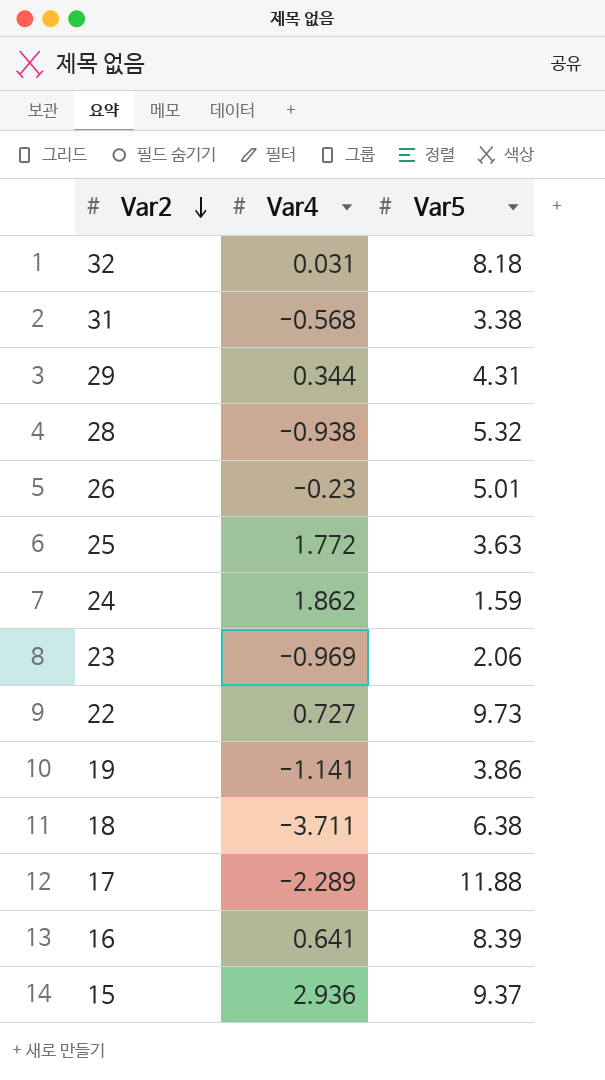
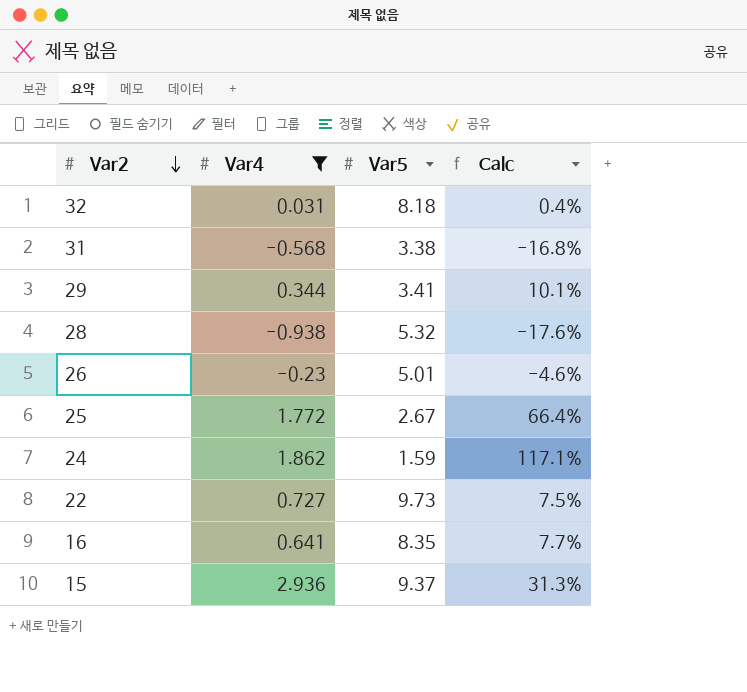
filter: none -> Var4 >= -0.938
column Calc | formula: none -> [Var4] / [Var5]
29 | Var5: 4.31 -> 3.41
25 | Var5: 3.63 -> 2.67
16 | Var5: 8.39 -> 8.35

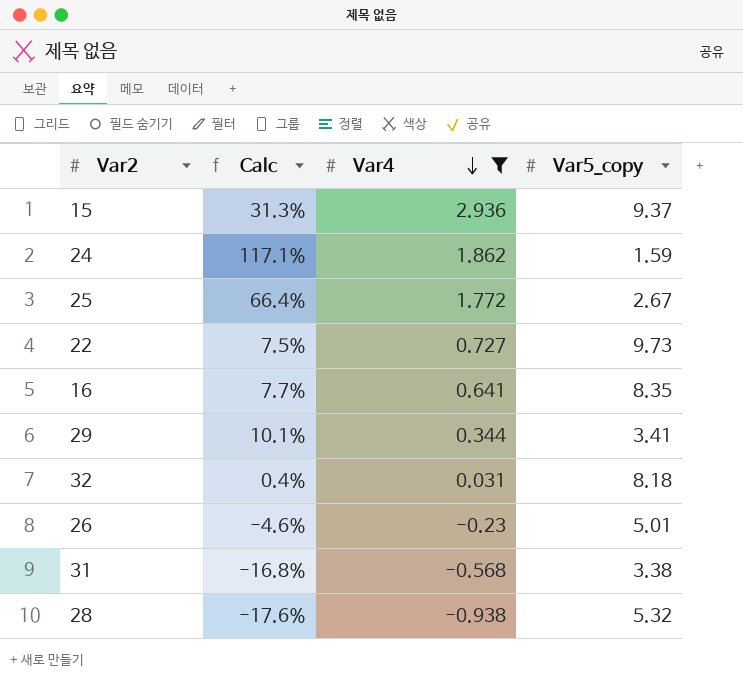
row order: Var2 descending -> Var4 descending
column Calc | position: 4 -> 2
column name: Var5 -> Var5_copy

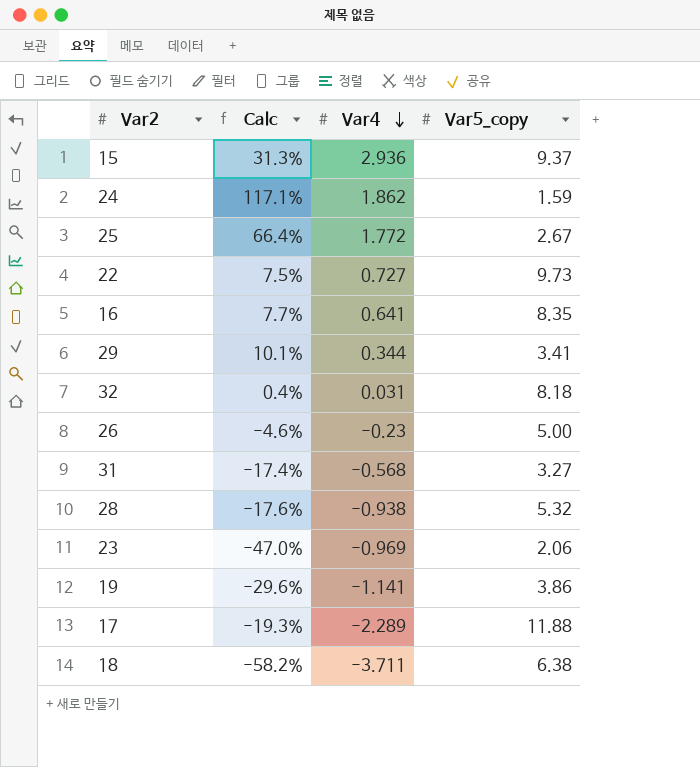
filter: Var4 >= -0.938 -> none
26 | Var5_copy: 5.01 -> 5.00
31 | Calc: -16.8% -> -17.4%
31 | Var5_copy: 3.38 -> 3.27

